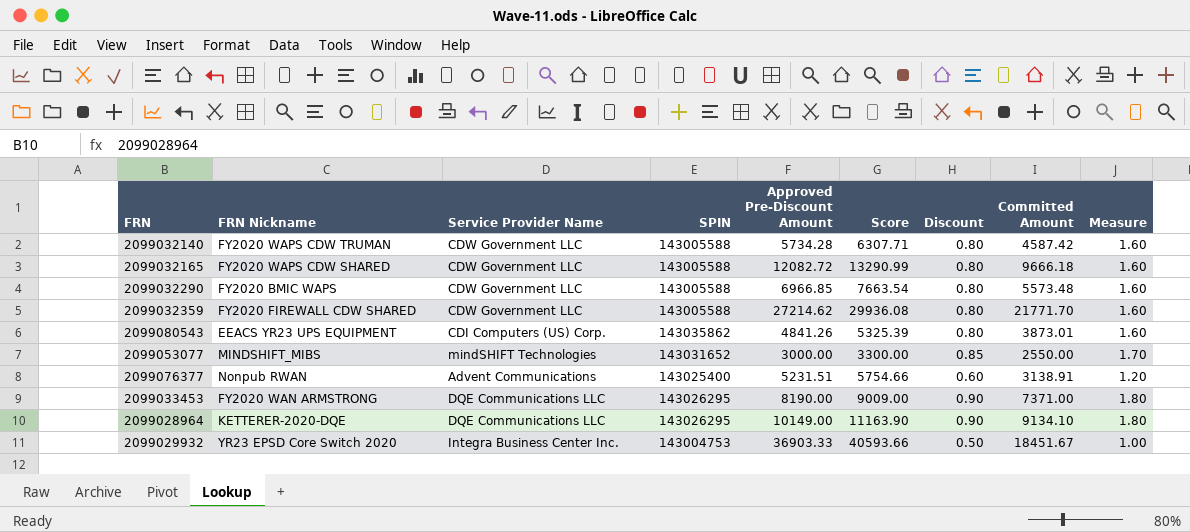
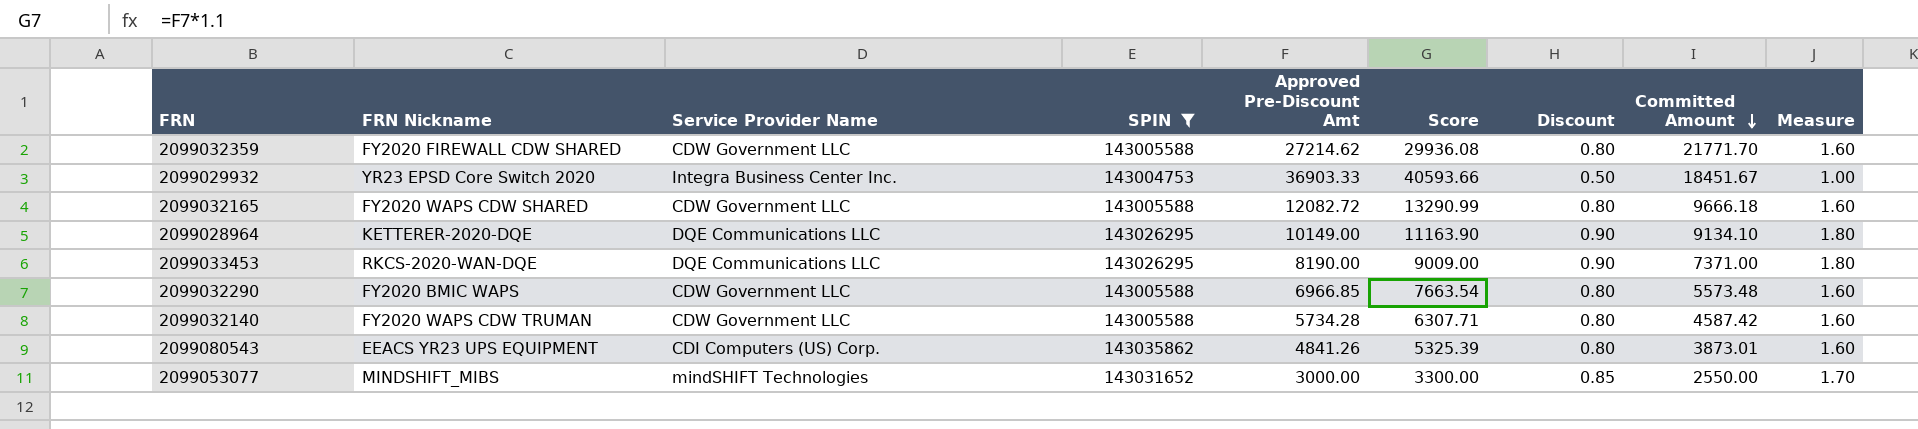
filter: none -> SPIN != 143025400
row order: none -> Committed Amount descending
column name: Approved Pre-Discount Amount -> Approved Pre-Discount Amt
2099033453 | FRN Nickname: FY2020 WAN ARMSTRONG -> RKCS-2020-WAN-DQE

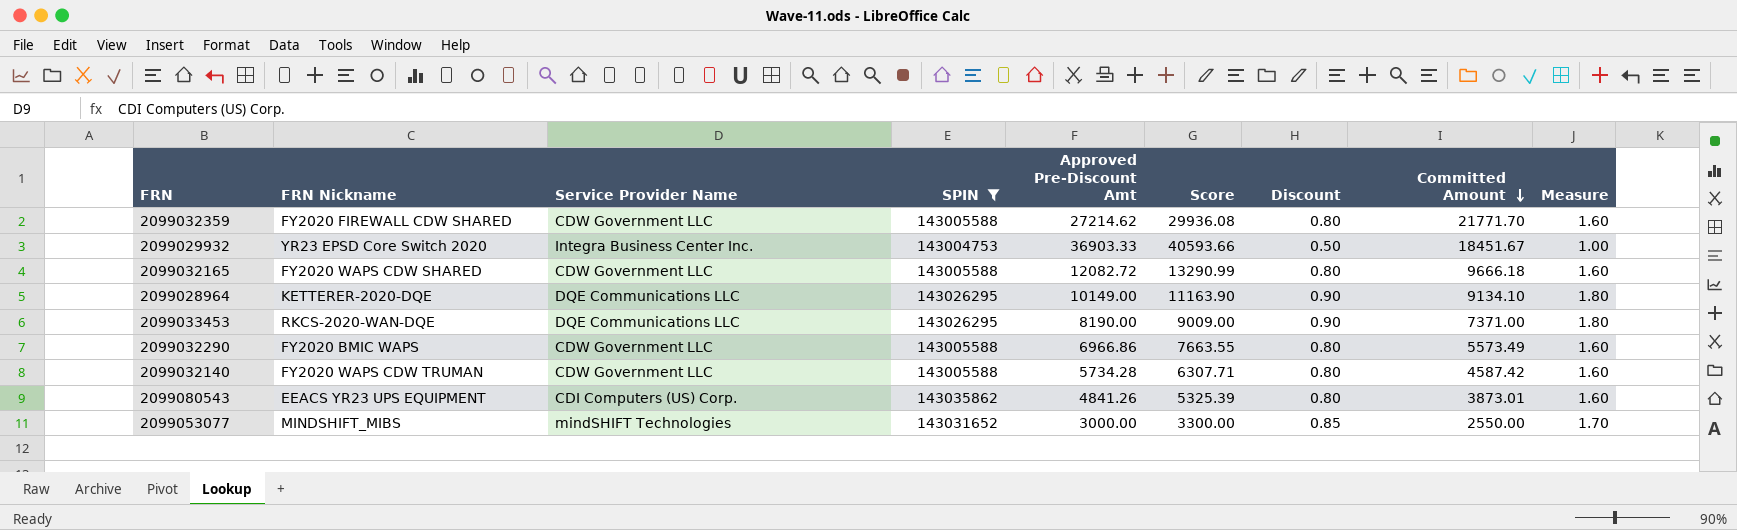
2099032290 | Approved Pre-Discount Amt: 6966.85 -> 6966.86
2099032290 | Score: 7663.54 -> 7663.55
2099032290 | Committed Amount: 5573.48 -> 5573.49

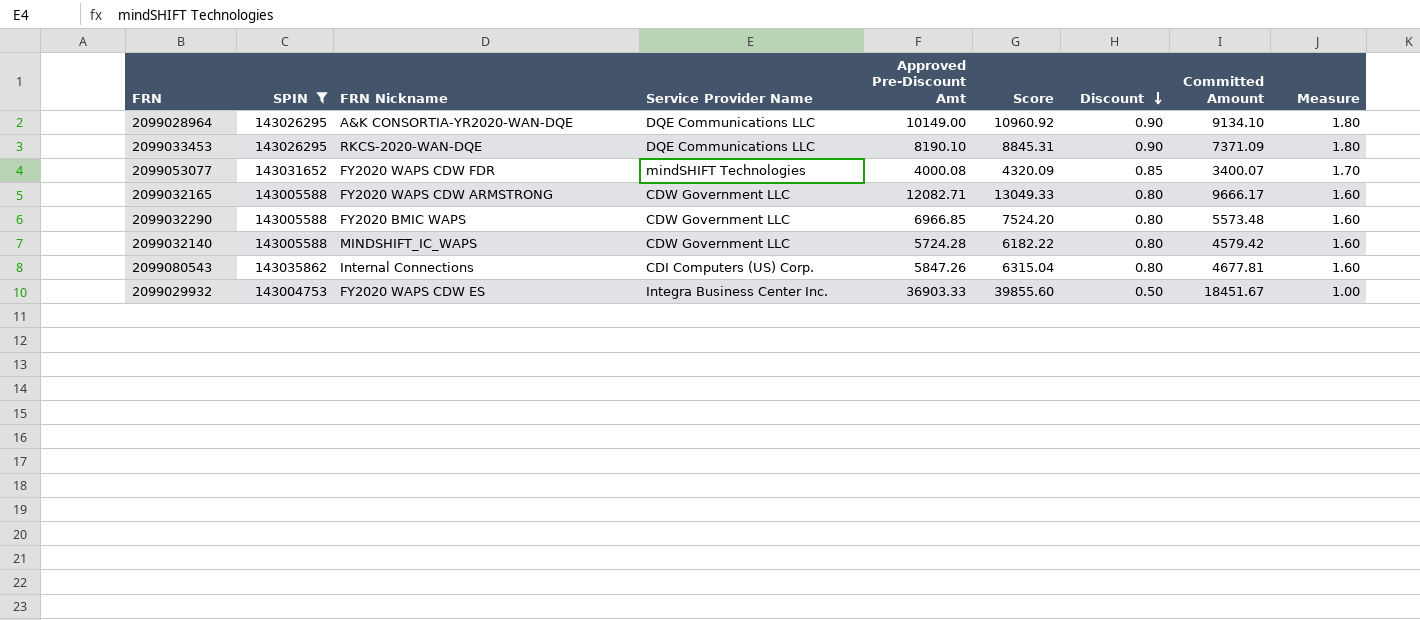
row order: Committed Amount descending -> Discount descending
column SPIN | position: 4 -> 2
column Score | formula: [Approved Pre-Discount Amt] * 1.1 -> [Approved Pre-Discount Amt] * 1.08
row 2099032359: FY2020 FIREWALL CDW SHARED | CDW Government LLC | 143005588 | 27214.62 | 29936.08 | 0.80 | 21771.70 | 1.60 -> none
2099028964 | FRN Nickname: KETTERER-2020-DQE -> A&K CONSORTIA-YR2020-WAN-DQE
2099033453 | Approved Pre-Discount Amt: 8190.00 -> 8190.10
2099033453 | Committed Amount: 7371.00 -> 7371.09
2099053077 | FRN Nickname: MINDSHIFT_MIBS -> FY2020 WAPS CDW FDR
2099053077 | Approved Pre-Discount Amt: 3000.00 -> 4000.08
2099053077 | Committed Amount: 2550.00 -> 3400.07
2099032165 | FRN Nickname: FY2020 WAPS CDW SHARED -> FY2020 WAPS CDW ARMSTRONG
2099032165 | Approved Pre-Discount Amt: 12082.72 -> 12082.71
2099032165 | Committed Amount: 9666.18 -> 9666.17
2099032290 | Approved Pre-Discount Amt: 6966.86 -> 6966.85
2099032290 | Committed Amount: 5573.49 -> 5573.48
2099032140 | FRN Nickname: FY2020 WAPS CDW TRUMAN -> MINDSHIFT_IC_WAPS
2099032140 | Approved Pre-Discount Amt: 5734.28 -> 5724.28
2099032140 | Committed Amount: 4587.42 -> 4579.42
2099080543 | FRN Nickname: EEACS YR23 UPS EQUIPMENT -> Internal Connections
2099080543 | Approved Pre-Discount Amt: 4841.26 -> 5847.26
2099080543 | Committed Amount: 3873.01 -> 4677.81
2099029932 | FRN Nickname: YR23 EPSD Core Switch 2020 -> FY2020 WAPS CDW ES

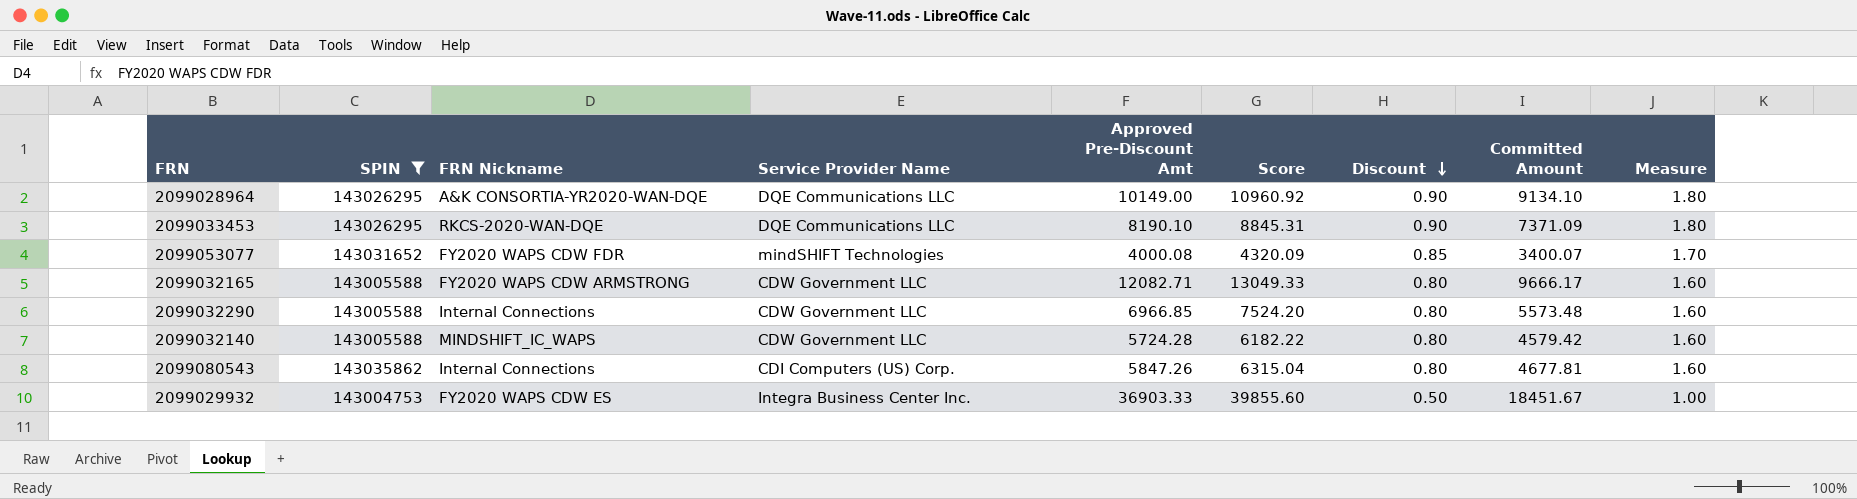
2099032290 | FRN Nickname: FY2020 BMIC WAPS -> Internal Connections

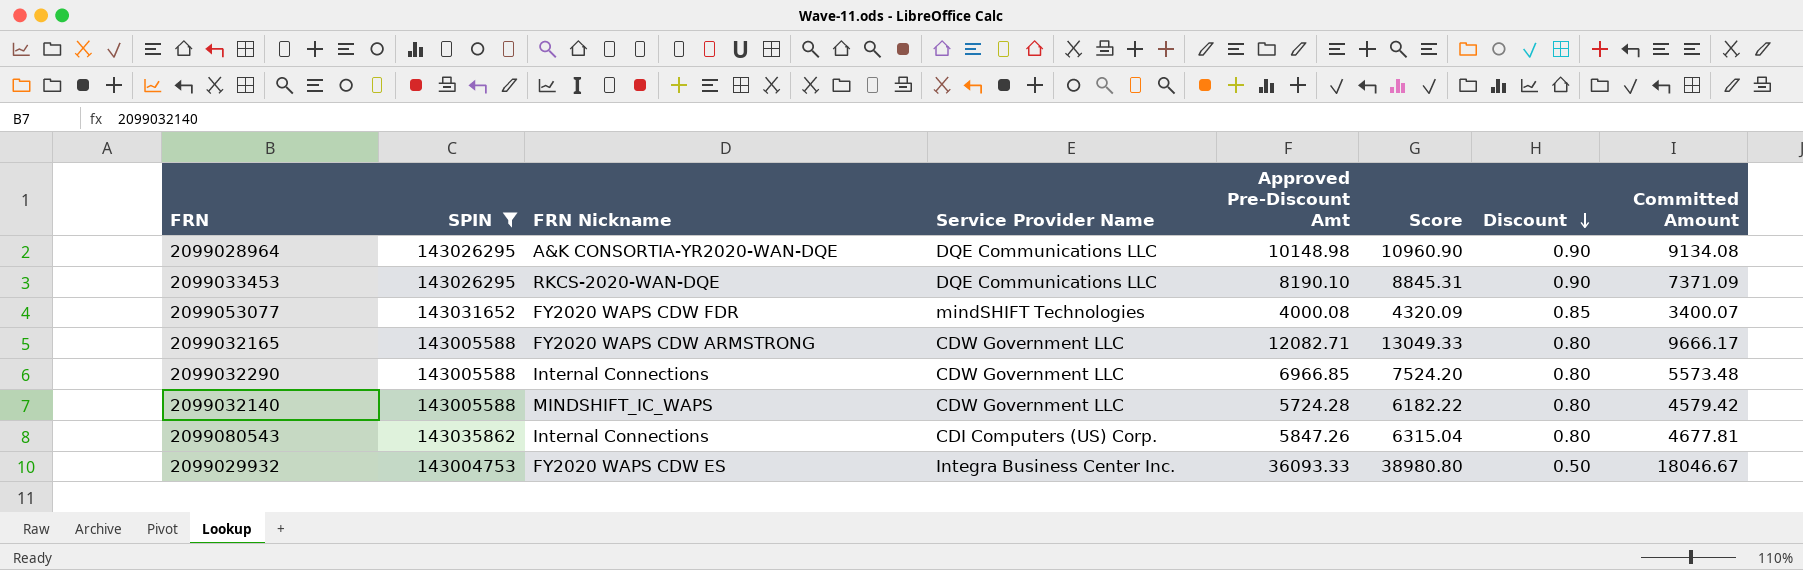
column Measure | formula: [Discount] * 2 -> none
2099028964 | Approved Pre-Discount Amt: 10149.00 -> 10148.98
2099028964 | Score: 10960.92 -> 10960.90
2099028964 | Committed Amount: 9134.10 -> 9134.08
2099029932 | Approved Pre-Discount Amt: 36903.33 -> 36093.33
2099029932 | Score: 39855.60 -> 38980.80
2099029932 | Committed Amount: 18451.67 -> 18046.67

